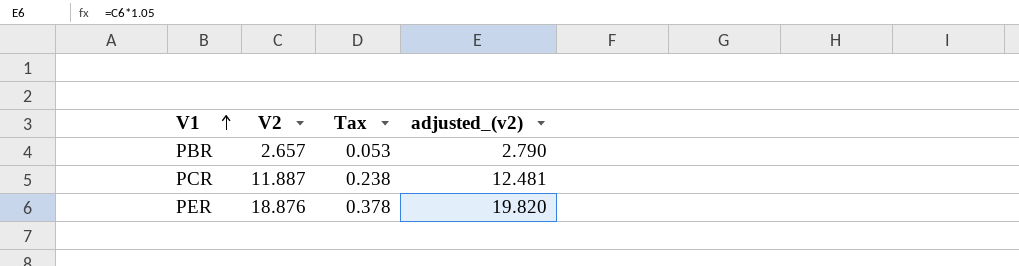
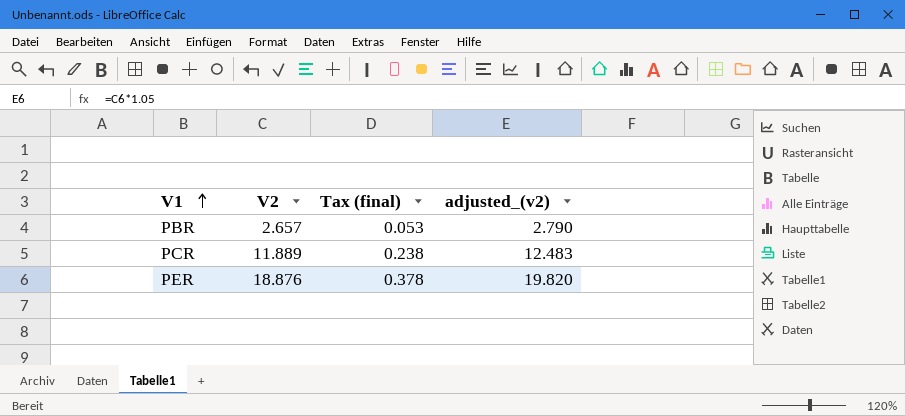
column name: Tax -> Tax (final)
PCR | V2: 11.887 -> 11.889
PCR | adjusted_(v2): 12.481 -> 12.483

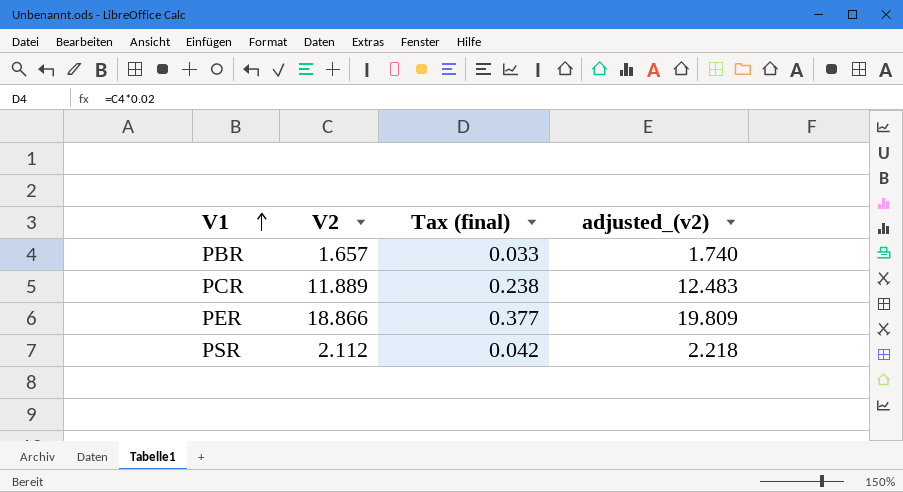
PBR | V2: 2.657 -> 1.657
PBR | Tax (final): 0.053 -> 0.033
PBR | adjusted_(v2): 2.790 -> 1.740
PER | V2: 18.876 -> 18.866
PER | Tax (final): 0.378 -> 0.377
PER | adjusted_(v2): 19.820 -> 19.809
row PSR: none -> 2.112 | 0.042 | 2.218

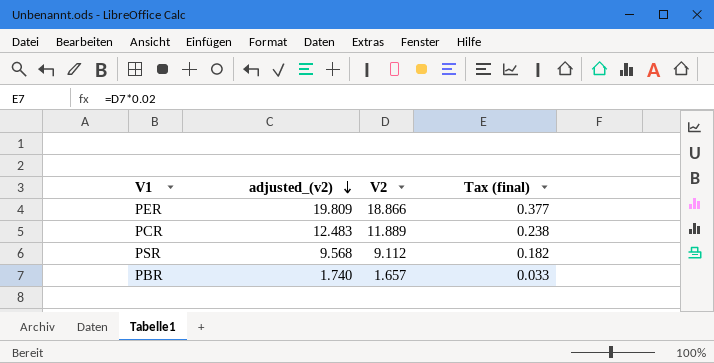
row order: V1 ascending -> adjusted_(v2) descending
column adjusted_(v2) | position: 4 -> 2
PSR | adjusted_(v2): 2.218 -> 9.568
PSR | V2: 2.112 -> 9.112
PSR | Tax (final): 0.042 -> 0.182

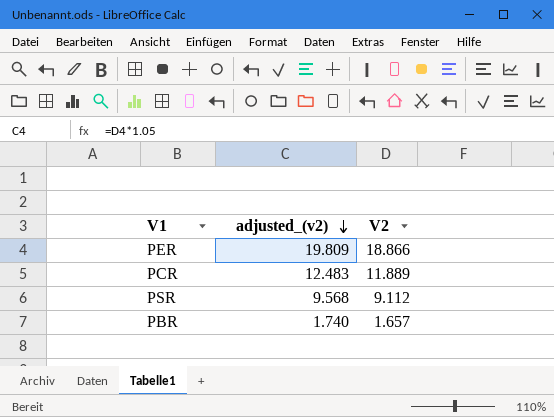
column Tax (final) | formula: [V2] * 0.02 -> none

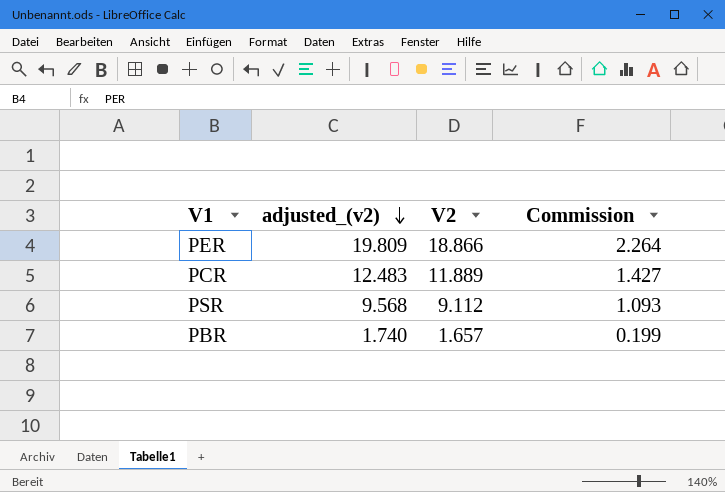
column Commission | formula: none -> [V2] * 0.12

